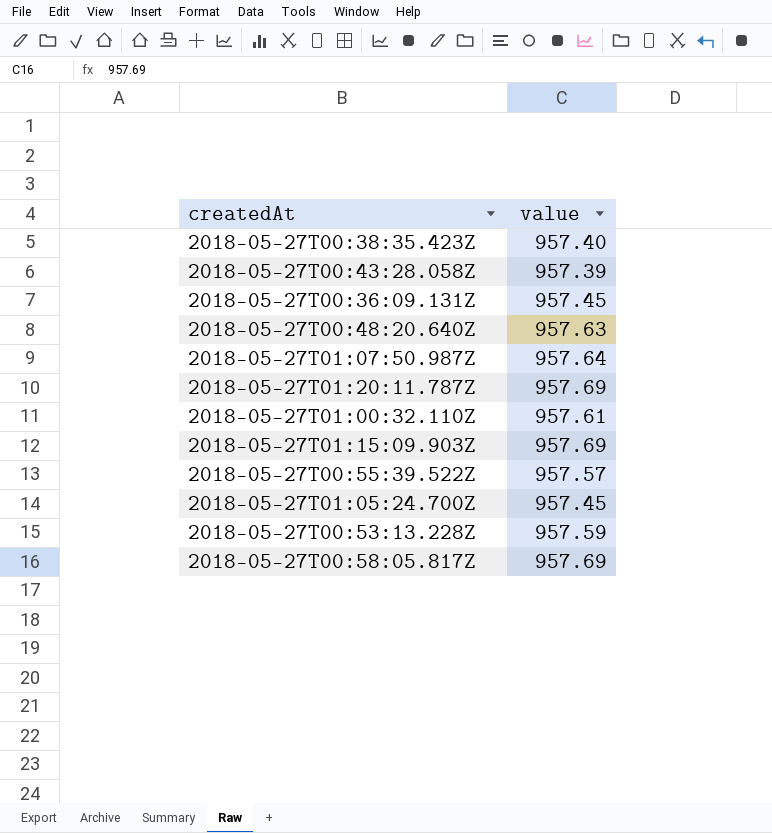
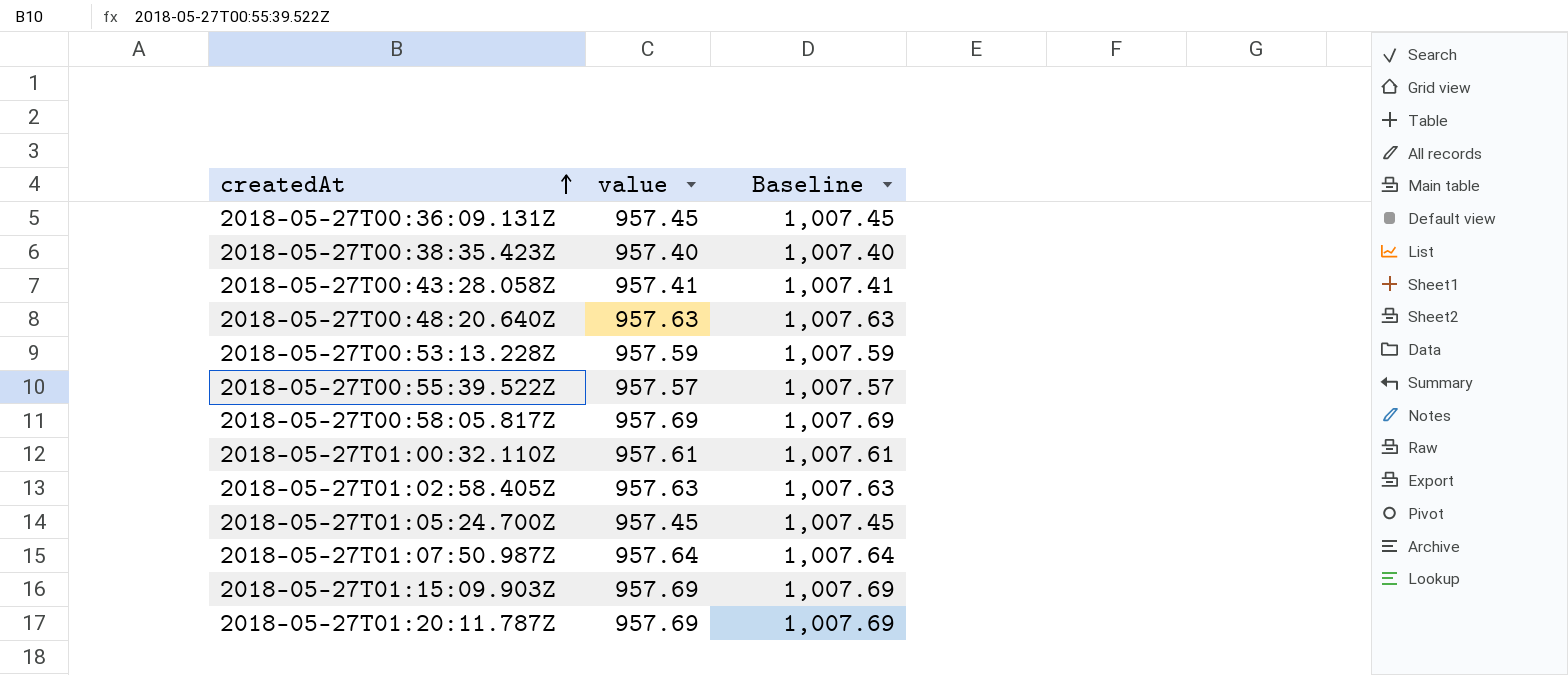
row order: none -> createdAt ascending
column Baseline | formula: none -> [value] + 50
2018-05-27T00:43:28.058Z | value: 957.39 -> 957.41
row 2018-05-27T01:02:58.405Z: none -> 957.63 | 1,007.63

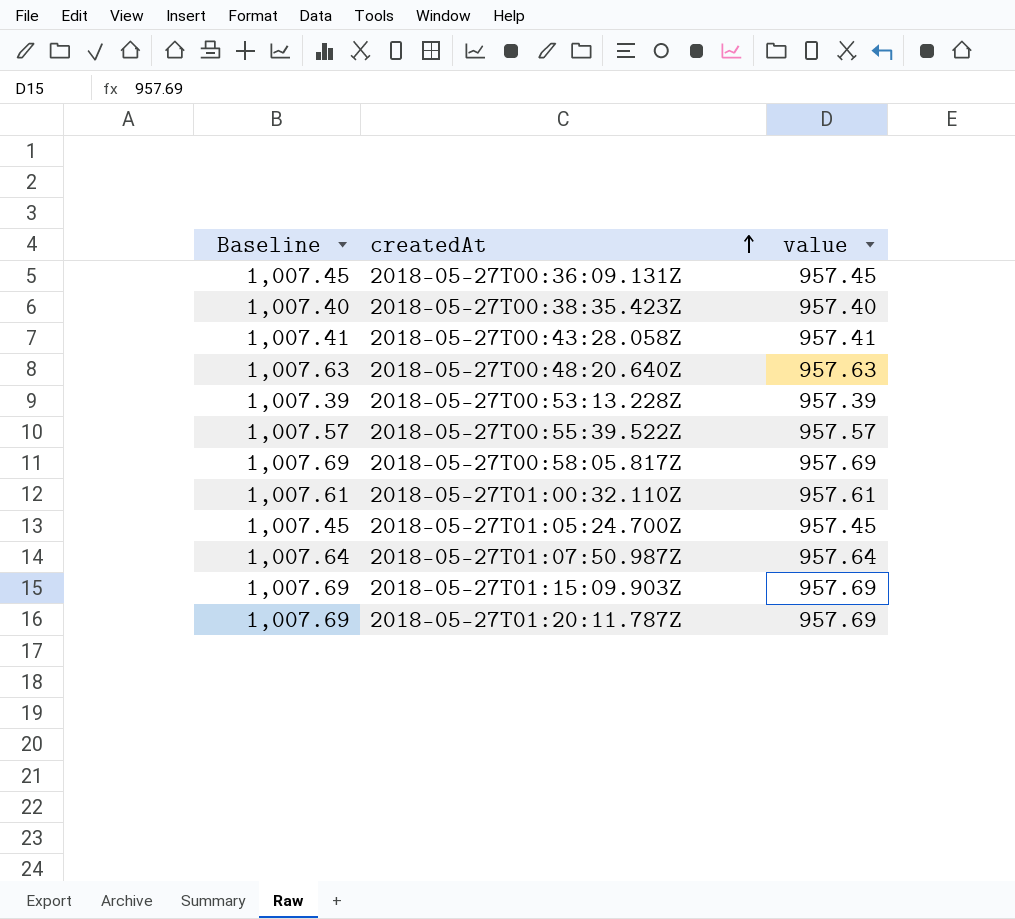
column Baseline | position: 3 -> 1
row 2018-05-27T01:02:58.405Z: 957.63 | 1,007.63 -> none
2018-05-27T00:53:13.228Z | Baseline: 1,007.59 -> 1,007.39
2018-05-27T00:53:13.228Z | value: 957.59 -> 957.39

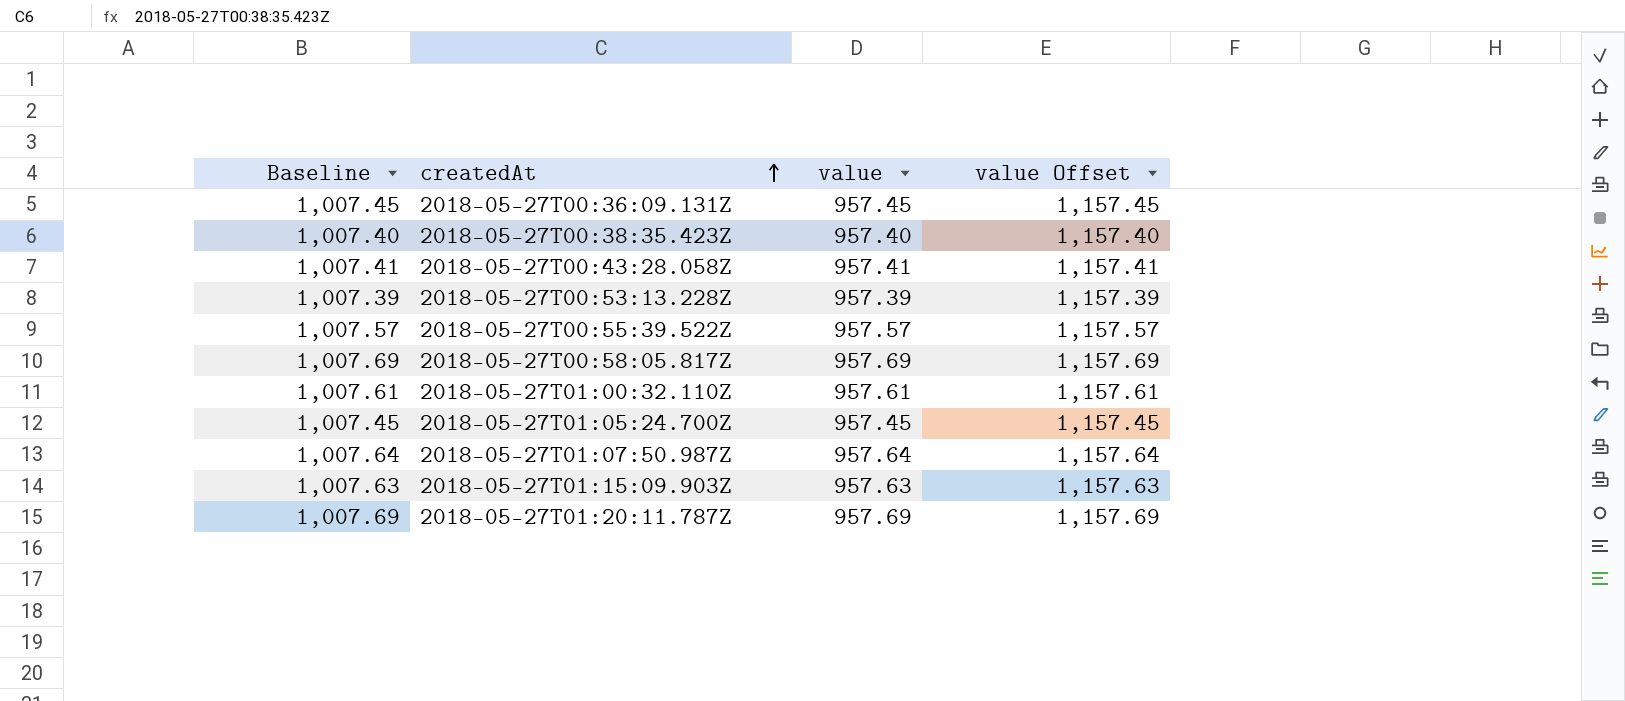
column value Offset | formula: none -> [value] + 200
row 2018-05-27T00:48:20.640Z: 1,007.63 | 957.63 -> none
2018-05-27T01:15:09.903Z | Baseline: 1,007.69 -> 1,007.63
2018-05-27T01:15:09.903Z | value: 957.69 -> 957.63

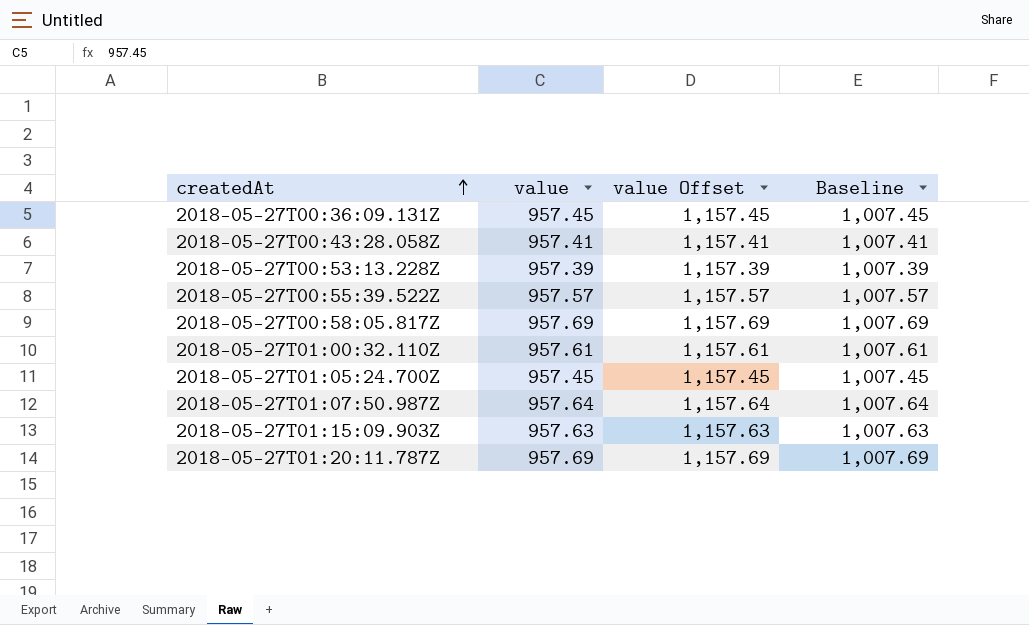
column Baseline | position: 1 -> 4
row 2018-05-27T00:38:35.423Z: 1,007.40 | 957.40 | 1,157.40 -> none

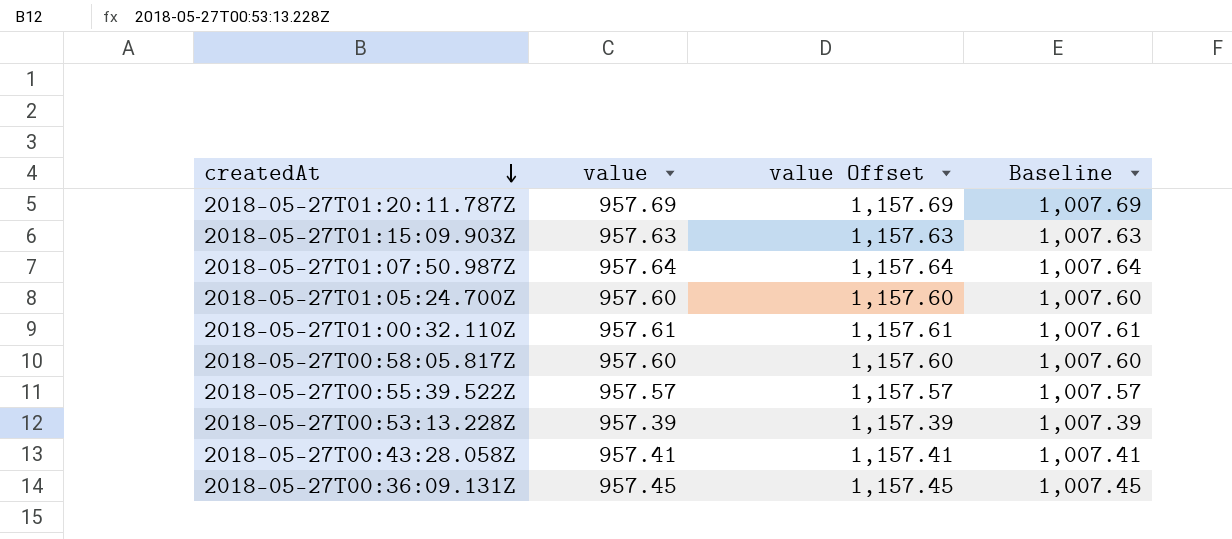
row order: createdAt ascending -> createdAt descending
2018-05-27T01:05:24.700Z | value: 957.45 -> 957.60
2018-05-27T01:05:24.700Z | value Offset: 1,157.45 -> 1,157.60
2018-05-27T01:05:24.700Z | Baseline: 1,007.45 -> 1,007.60
2018-05-27T00:58:05.817Z | value: 957.69 -> 957.60
2018-05-27T00:58:05.817Z | value Offset: 1,157.69 -> 1,157.60
2018-05-27T00:58:05.817Z | Baseline: 1,007.69 -> 1,007.60

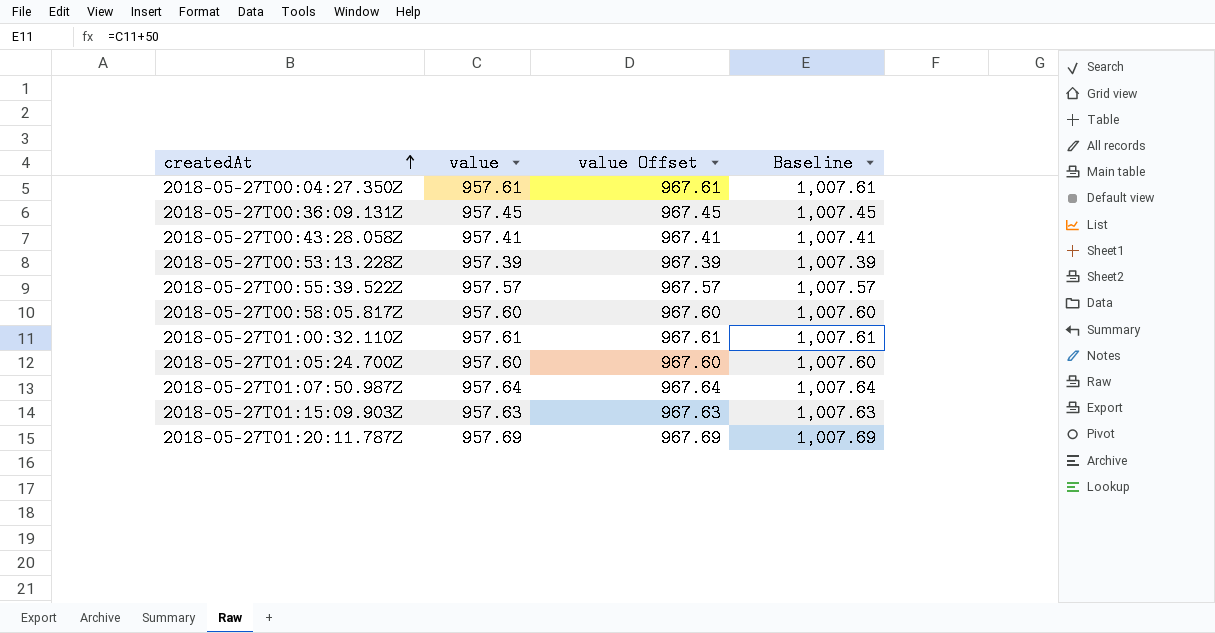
row order: createdAt descending -> createdAt ascending
column value Offset | formula: [value] + 200 -> [value] + 10
row 2018-05-27T00:04:27.350Z: none -> 957.61 | 967.61 | 1,007.61

